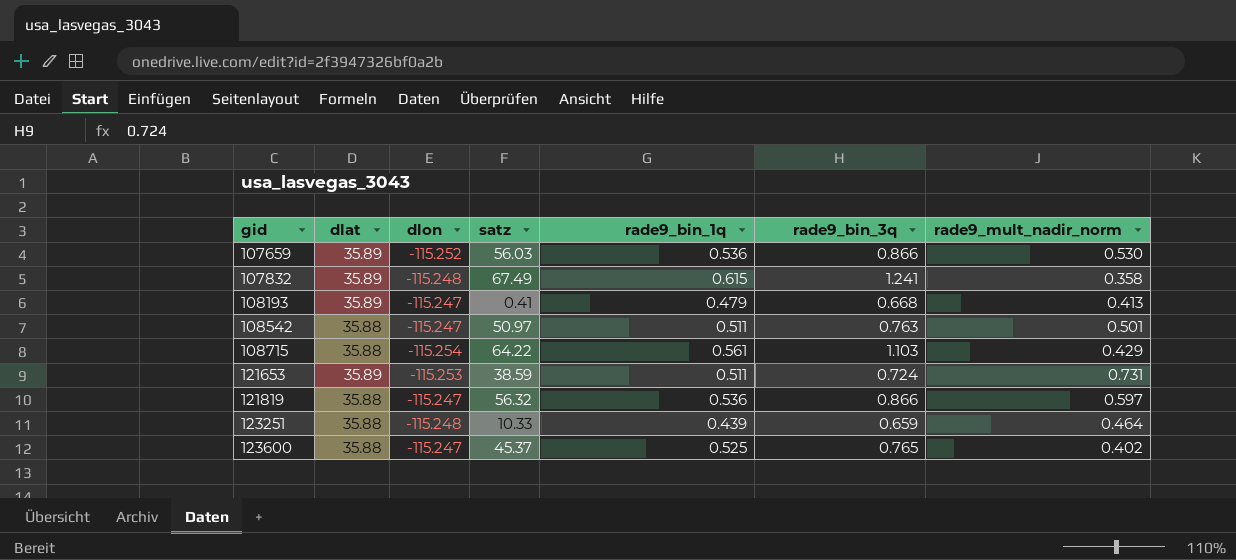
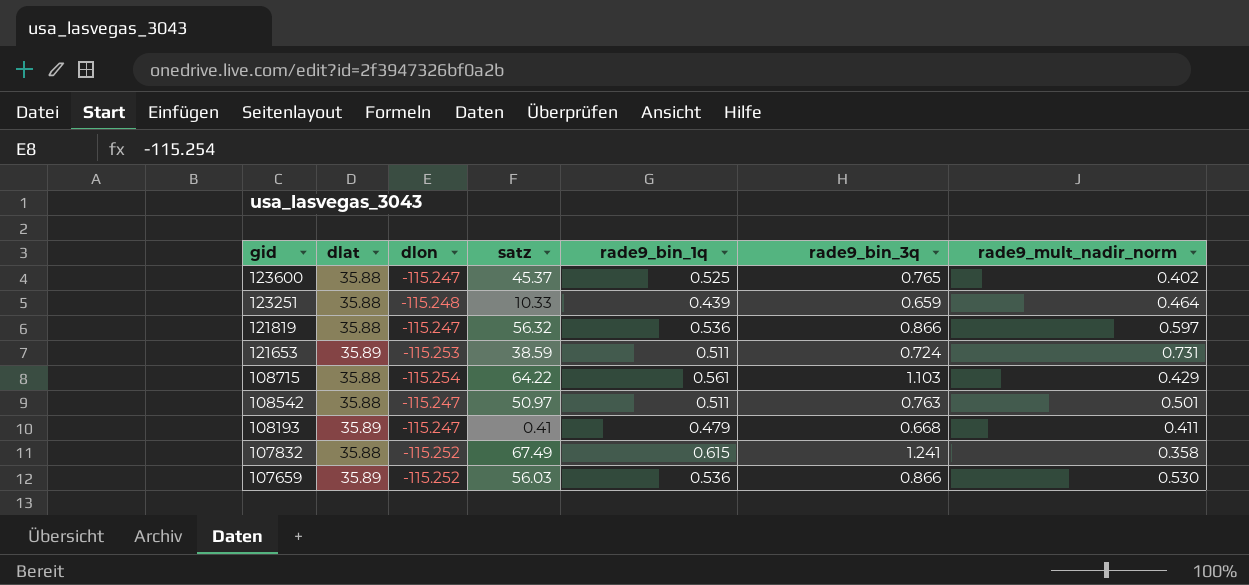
row order: gid ascending -> gid descending
108193 | rade9_mult_nadir_norm: 0.413 -> 0.411
107832 | dlat: 35.89 -> 35.88
107832 | dlon: -115.248 -> -115.252

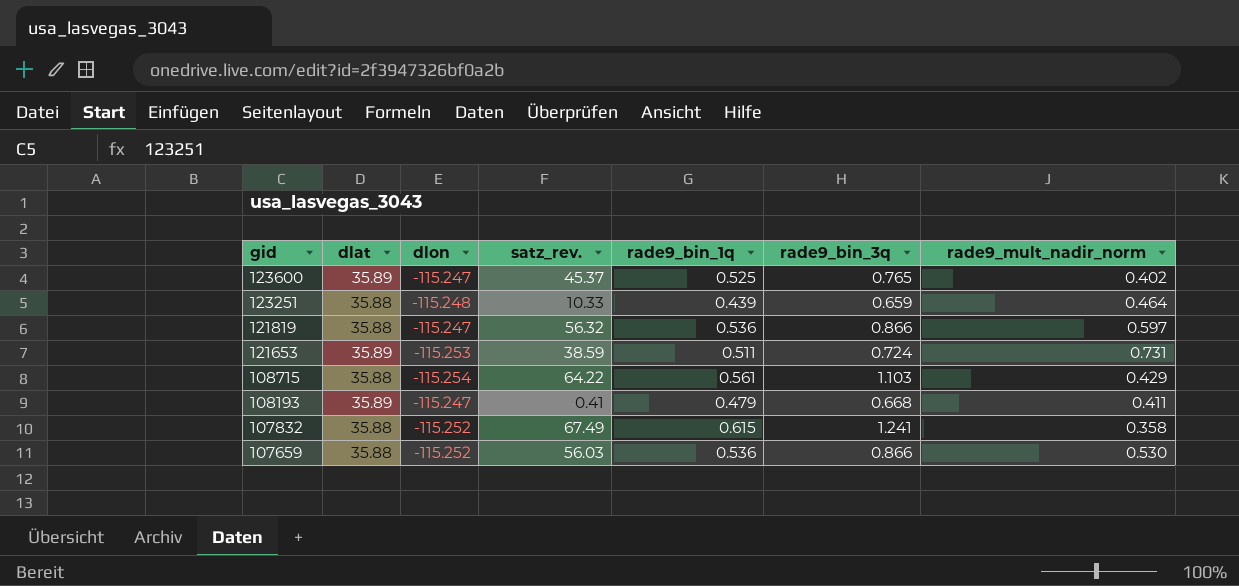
column name: satz -> satz_rev.
row 108542: 35.88 | -115.247 | 50.97 | 0.511 | 0.763 | 0.501 -> none
123600 | dlat: 35.88 -> 35.89
107659 | dlat: 35.89 -> 35.88

